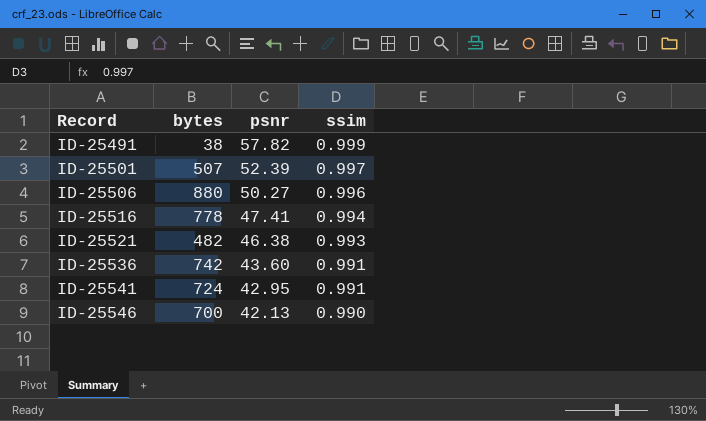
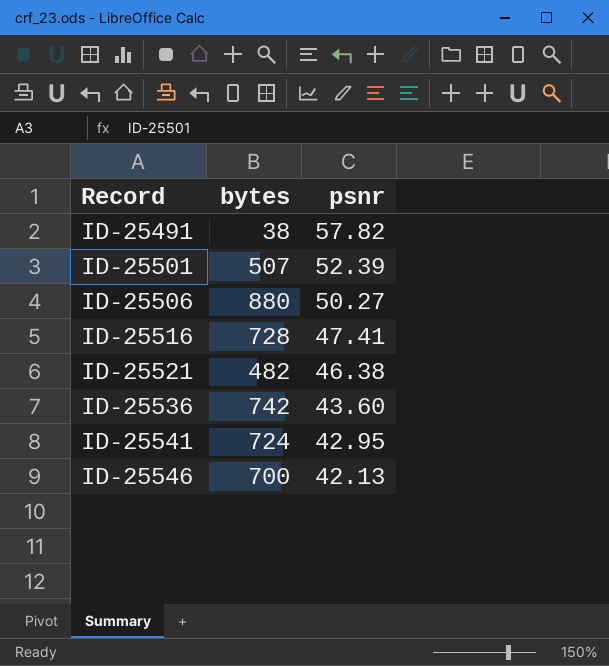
column ssim | position: 4 -> none
ID-25516 | bytes: 778 -> 728

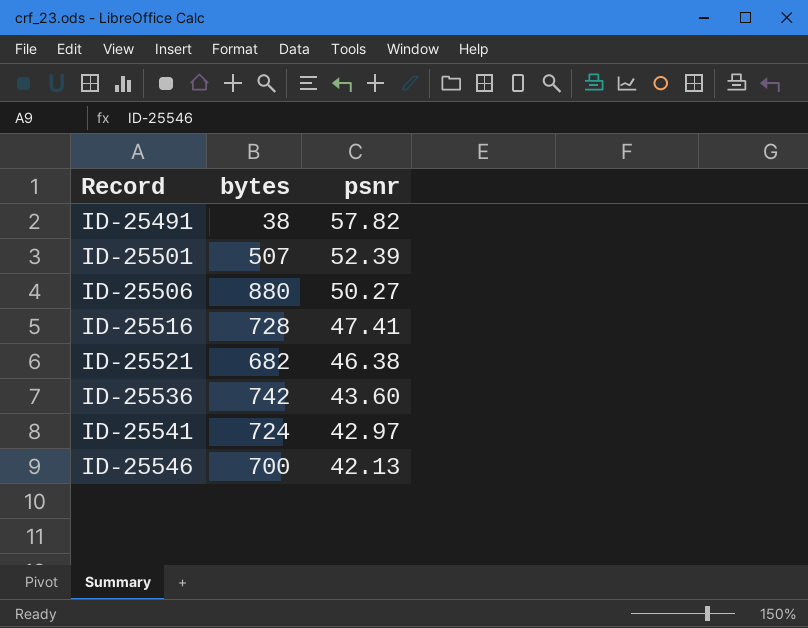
ID-25521 | bytes: 482 -> 682
ID-25541 | psnr: 42.95 -> 42.97

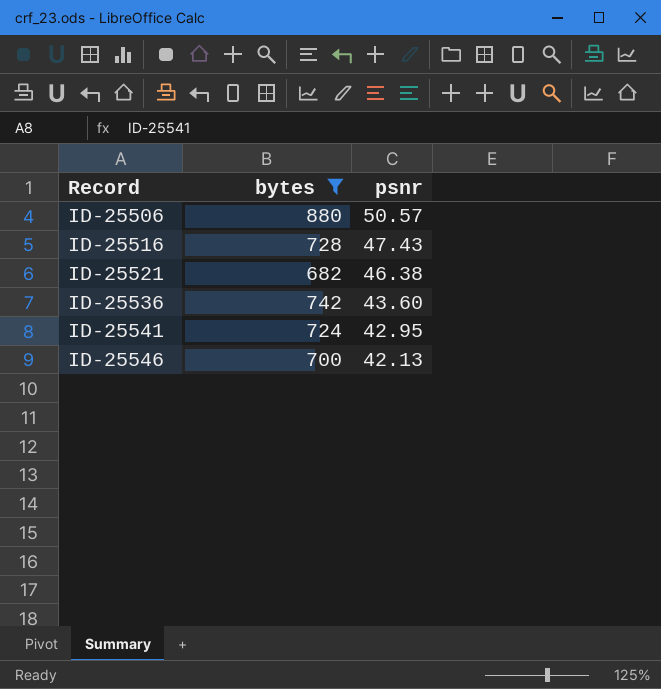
filter: none -> bytes >= 682
ID-25506 | psnr: 50.27 -> 50.57
ID-25516 | psnr: 47.41 -> 47.43
ID-25541 | psnr: 42.97 -> 42.95

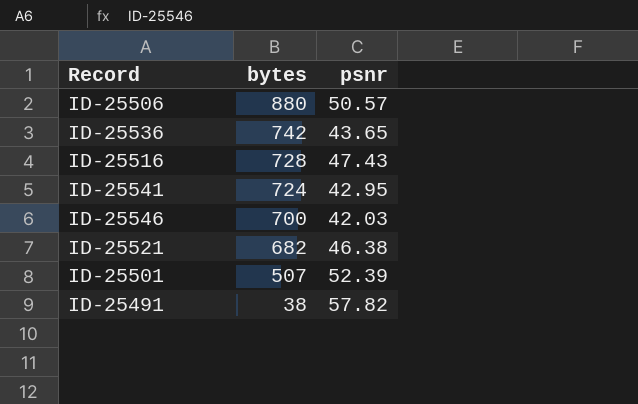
filter: bytes >= 682 -> none
row order: Record ascending -> bytes descending
ID-25536 | psnr: 43.60 -> 43.65
ID-25546 | psnr: 42.13 -> 42.03

